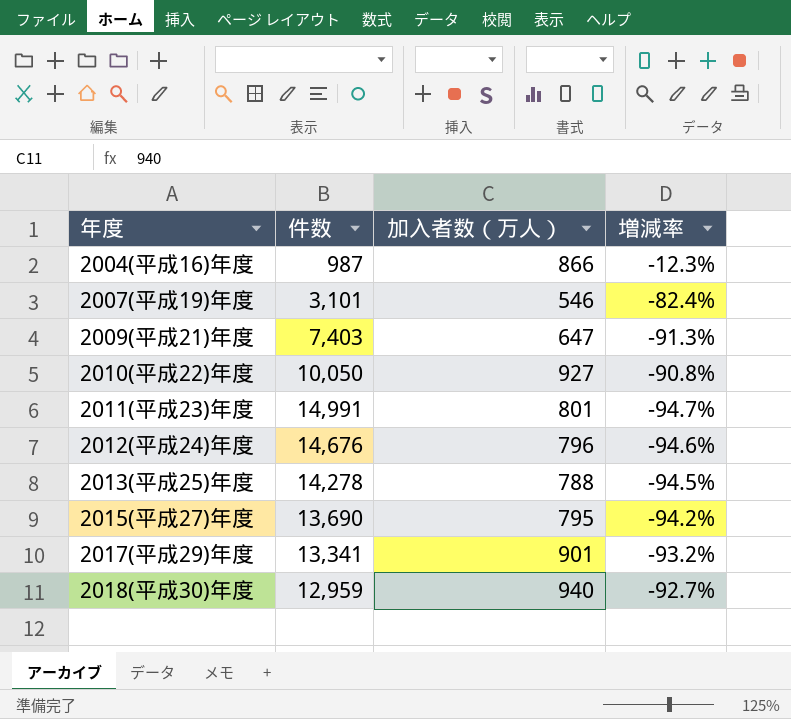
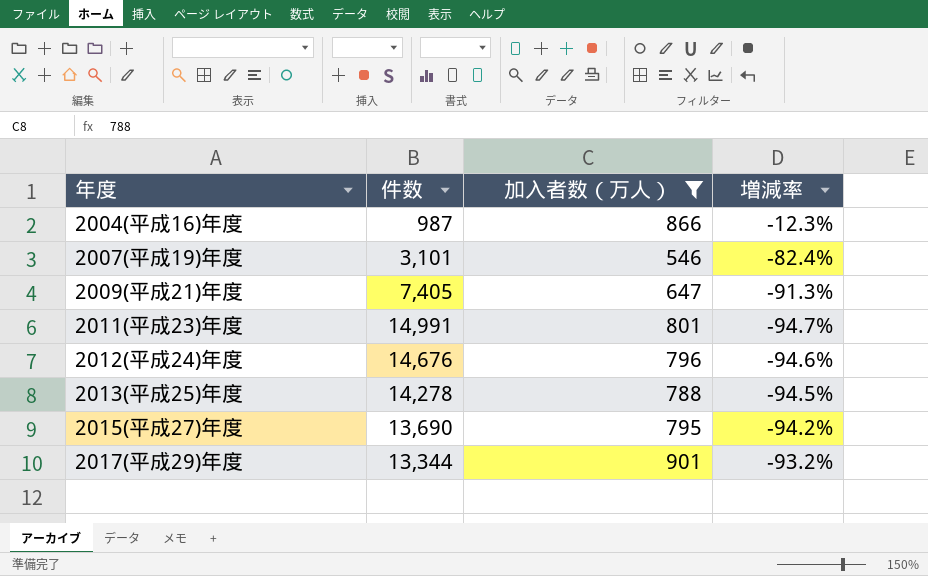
filter: none -> 加入者数（万人） <= 901
2009(平成21)年度 | 件数: 7,403 -> 7,405
2017(平成29)年度 | 件数: 13,341 -> 13,344

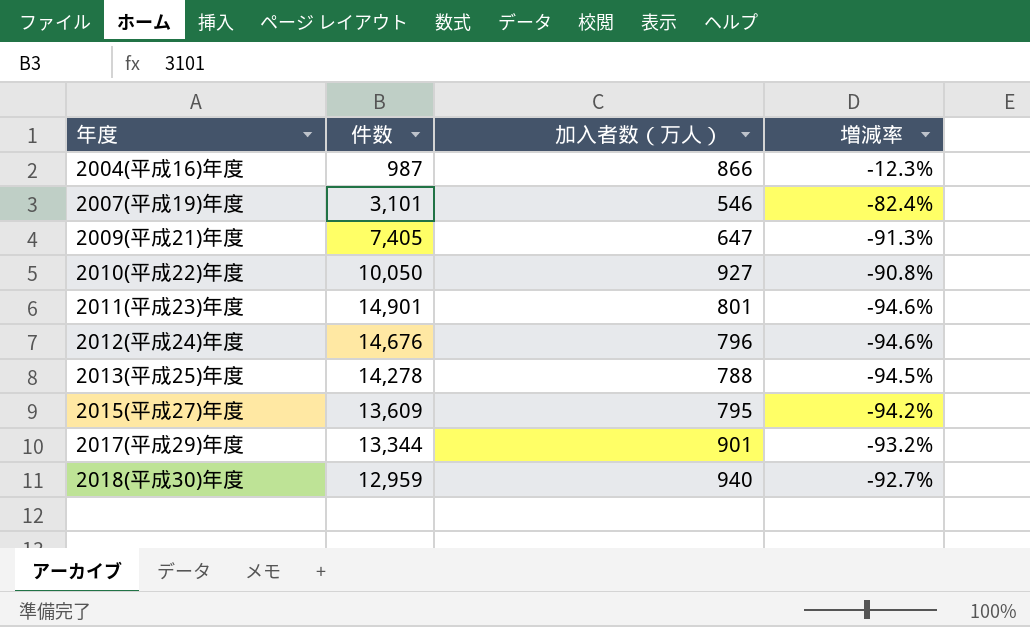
filter: 加入者数（万人） <= 901 -> none
2011(平成23)年度 | 件数: 14,991 -> 14,901
2011(平成23)年度 | 増減率: -94.7% -> -94.6%
2015(平成27)年度 | 件数: 13,690 -> 13,609

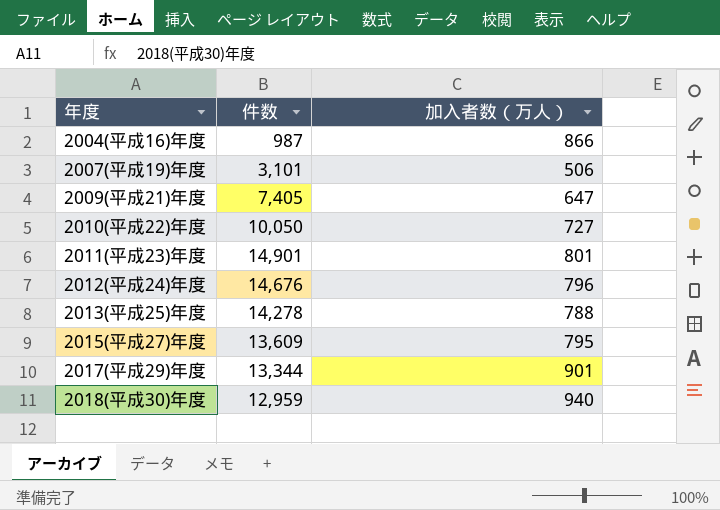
column 増減率 | formula: ([加入者数（万人）] - [件数]) / [件数] -> none
2007(平成19)年度 | 加入者数（万人）: 546 -> 506
2010(平成22)年度 | 加入者数（万人）: 927 -> 727

